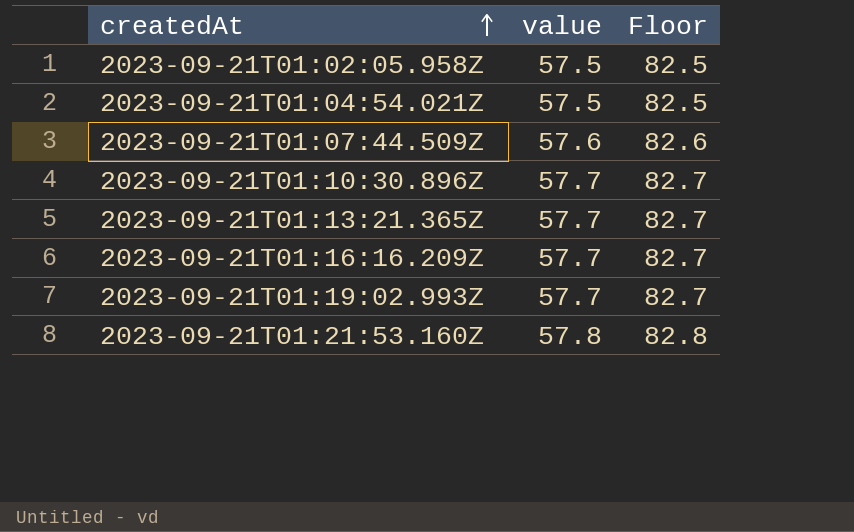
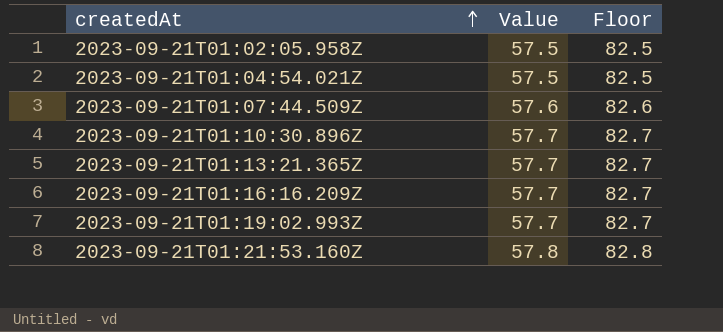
column name: value -> Value

